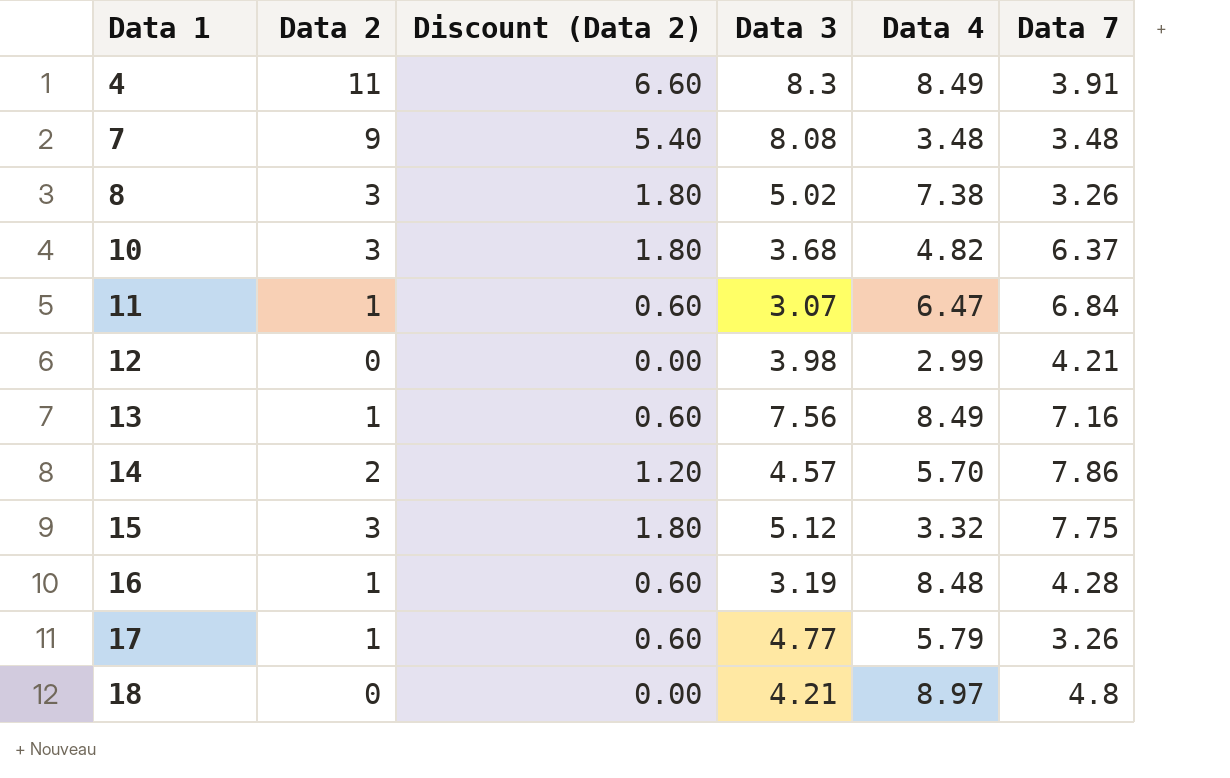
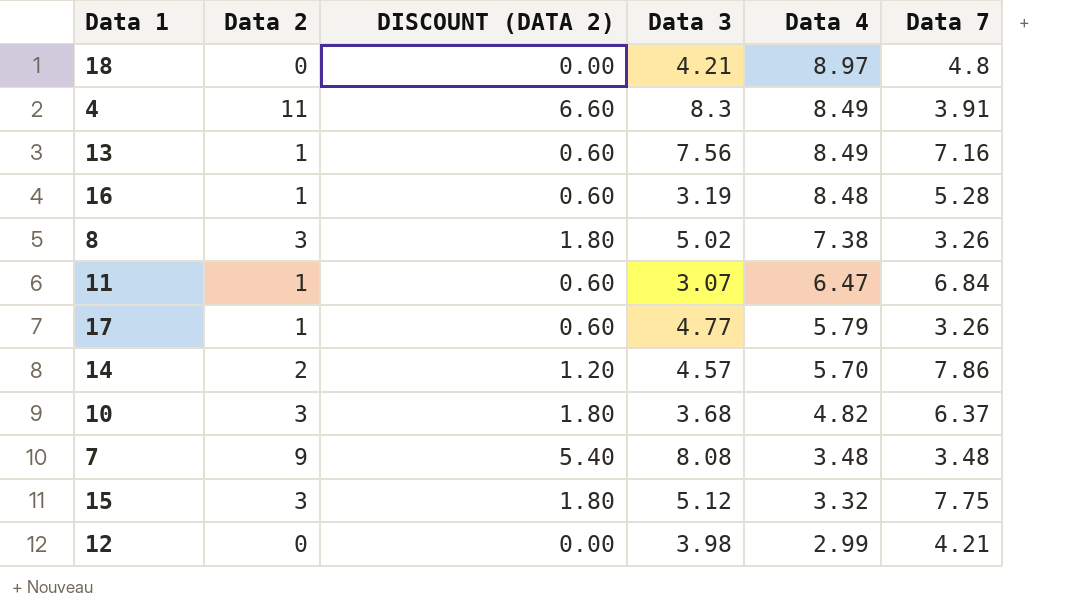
row order: Data 1 ascending -> Data 4 descending
column name: Discount (Data 2) -> DISCOUNT (DATA 2)
16 | Data 7: 4.28 -> 5.28

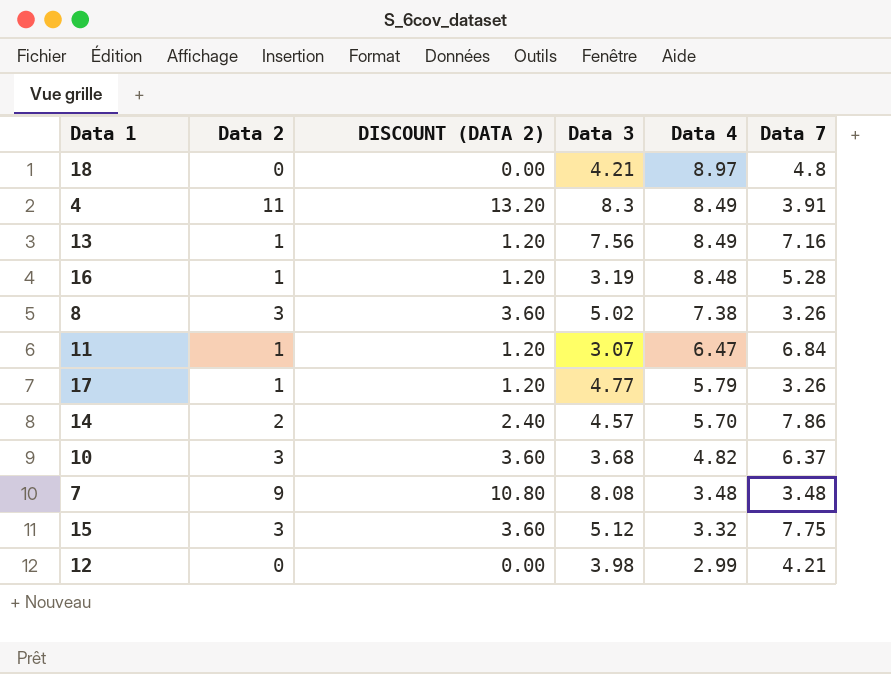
column DISCOUNT (DATA 2) | formula: [Data 2] * 0.6 -> [Data 2] * 1.2

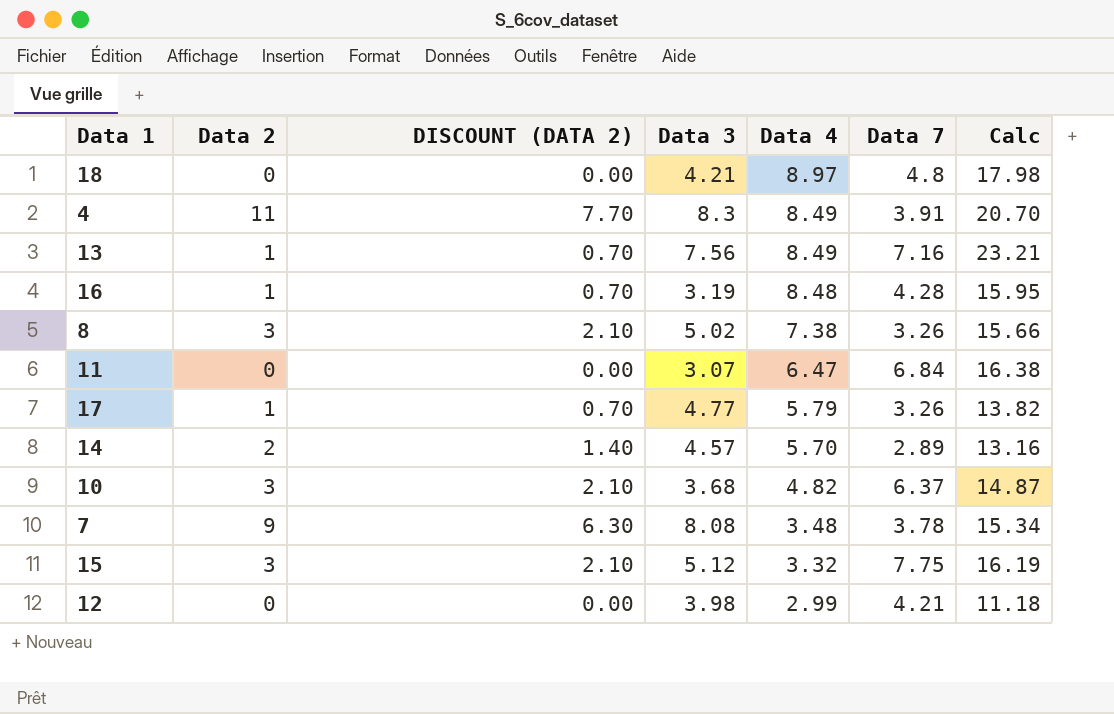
column DISCOUNT (DATA 2) | formula: [Data 2] * 1.2 -> [Data 2] * 0.7
column Calc | formula: none -> [Data 3] + [Data 4] + [Data 7]
16 | Data 7: 5.28 -> 4.28
11 | Data 2: 1 -> 0
14 | Data 7: 7.86 -> 2.89
7 | Data 7: 3.48 -> 3.78

